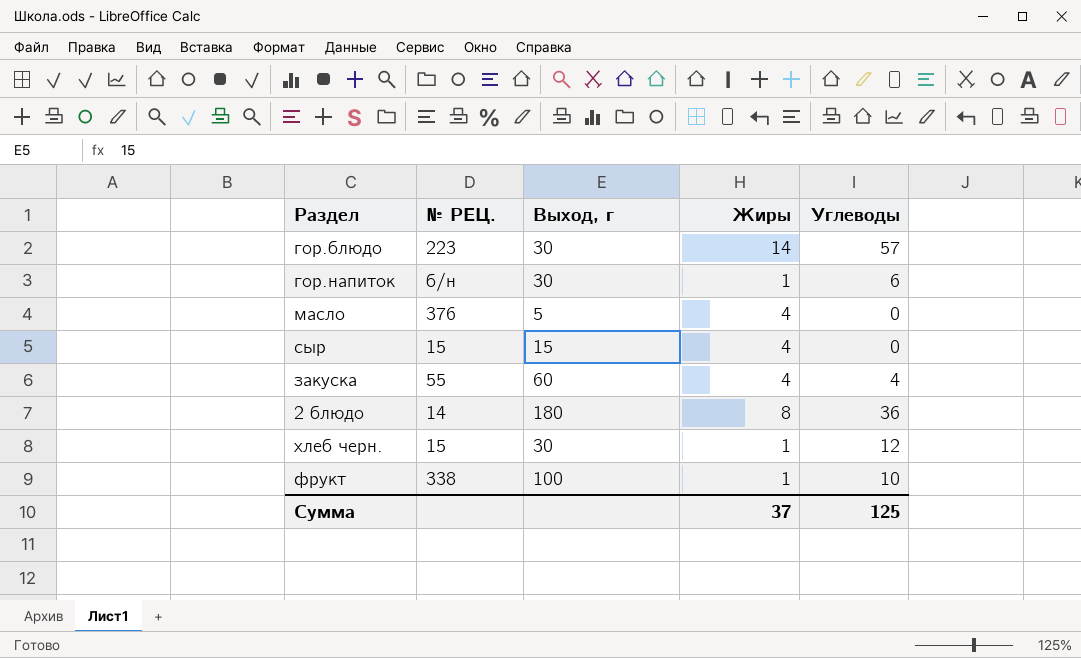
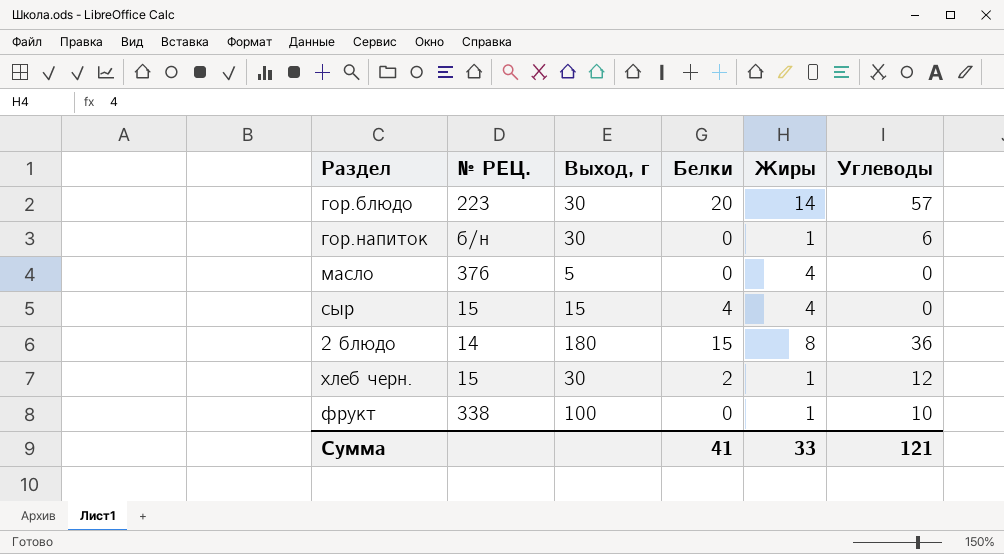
column Белки | position: none -> 4
row закуска: 55 | 60 | 4 | 4 -> none
Сумма | Жиры: 37 -> 33
Сумма | Углеводы: 125 -> 121

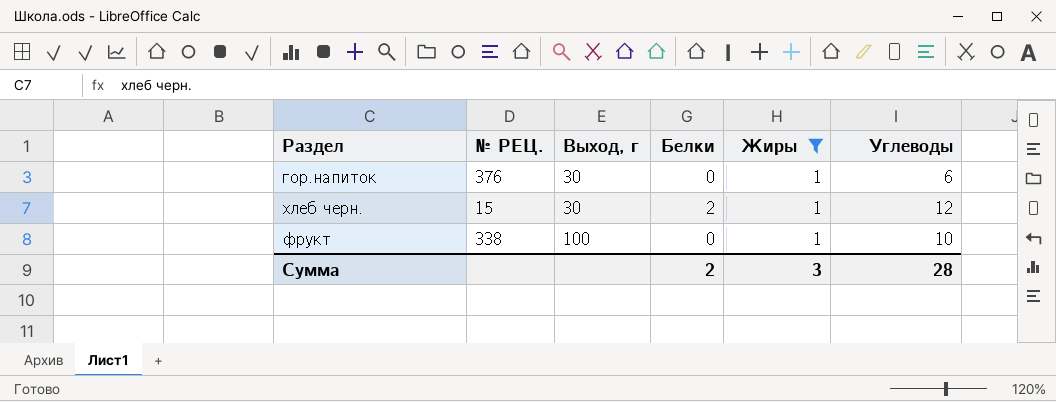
filter: none -> Жиры = 1
гор.напиток | № РЕЦ.: б/н -> 376
Сумма | Белки: 41 -> 2
Сумма | Жиры: 33 -> 3
Сумма | Углеводы: 121 -> 28

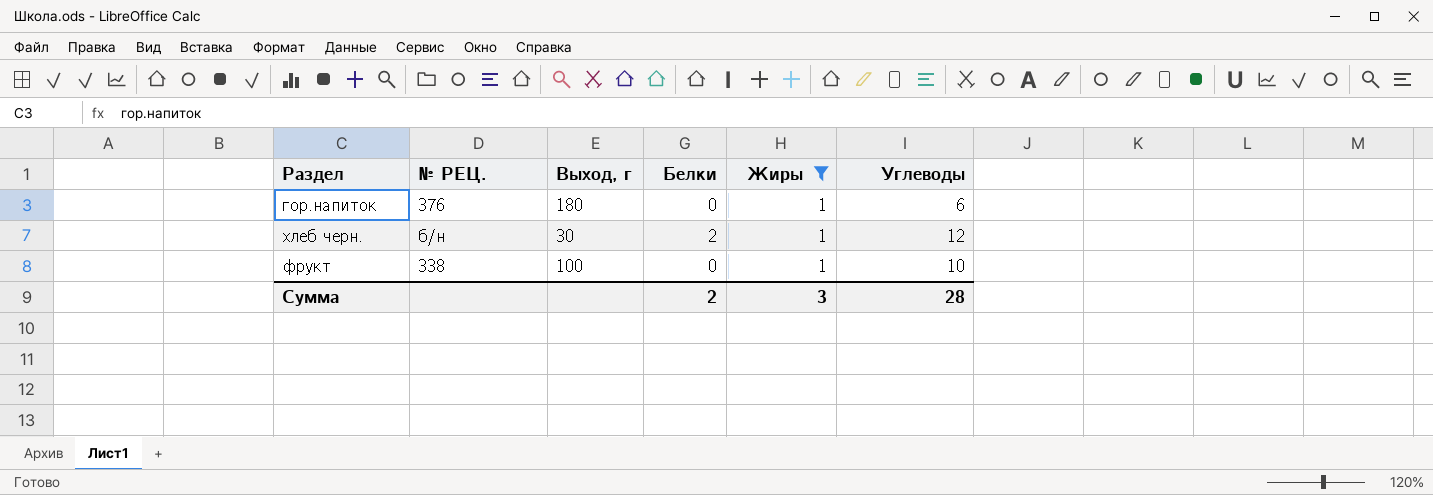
гор.напиток | Выход, г: 30 -> 180
хлеб черн. | № РЕЦ.: 15 -> б/н

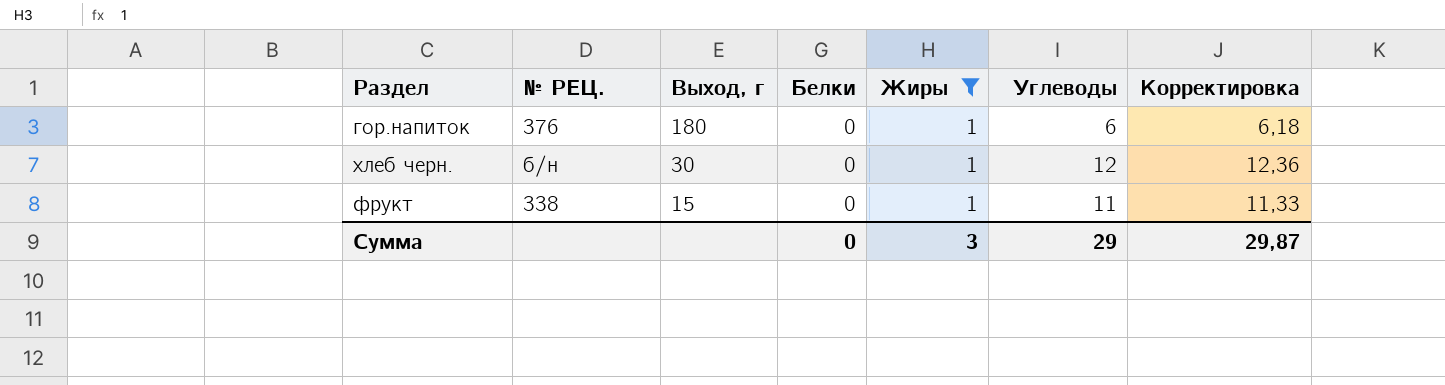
column Корректировка | formula: none -> [Углеводы] * 1,03
хлеб черн. | Белки: 2 -> 0
фрукт | Выход, г: 100 -> 15
фрукт | Углеводы: 10 -> 11
Сумма | Белки: 2 -> 0
Сумма | Углеводы: 28 -> 29

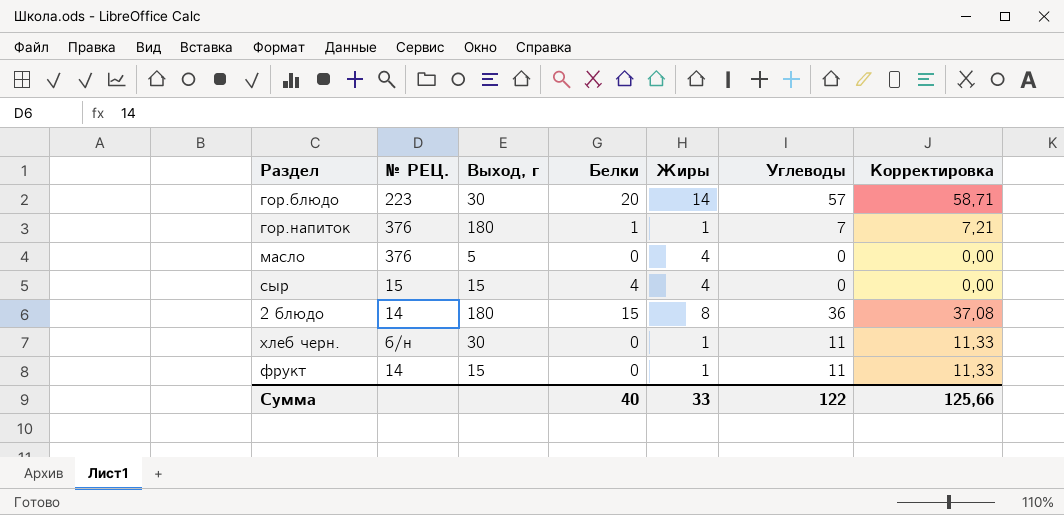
filter: Жиры = 1 -> none
гор.напиток | Белки: 0 -> 1
гор.напиток | Углеводы: 6 -> 7
гор.напиток | Корректировка: 6,18 -> 7,21
хлеб черн. | Углеводы: 12 -> 11
хлеб черн. | Корректировка: 12,36 -> 11,33
фрукт | № РЕЦ.: 338 -> 14
Сумма | Белки: 0 -> 40
Сумма | Жиры: 3 -> 33
Сумма | Углеводы: 29 -> 122
Сумма | Корректировка: 29,87 -> 125,66

